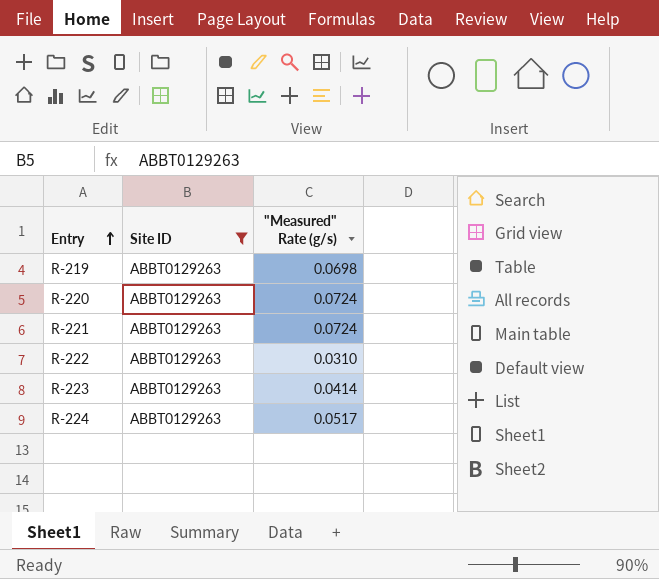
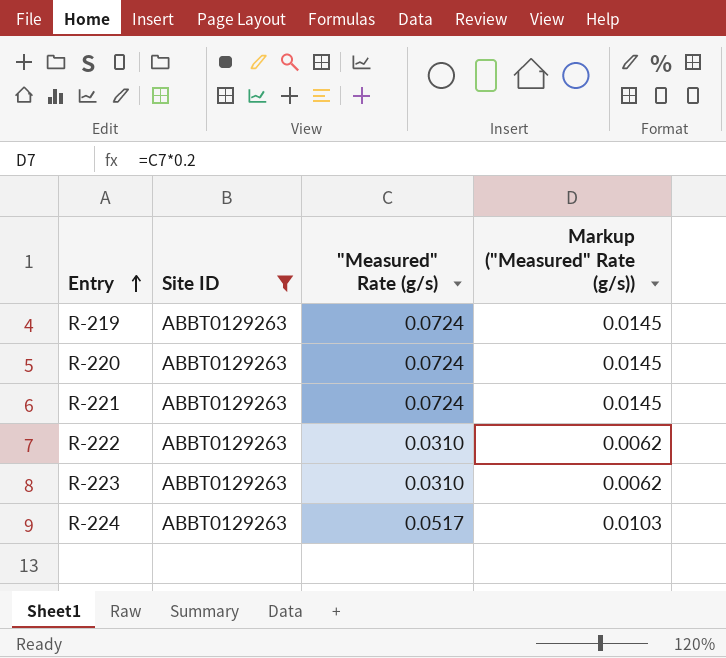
column Markup ("Measured" Rate (g/s)) | formula: none -> ["Measured" Rate (g/s)] * 0.2
R-219 | "Measured" Rate (g/s): 0.0698 -> 0.0724
R-223 | "Measured" Rate (g/s): 0.0414 -> 0.0310

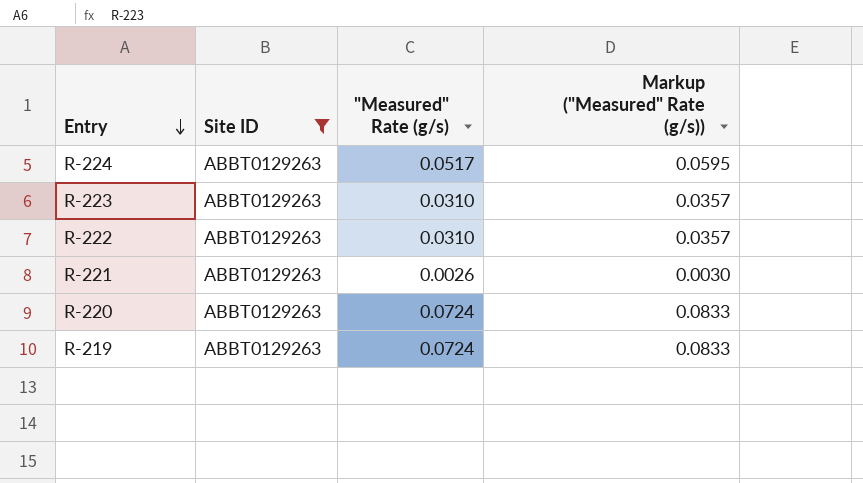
row order: Entry ascending -> Entry descending
column Markup ("Measured" Rate (g/s)) | formula: ["Measured" Rate (g/s)] * 0.2 -> ["Measured" Rate (g/s)] * 1.15
R-221 | "Measured" Rate (g/s): 0.0724 -> 0.0026

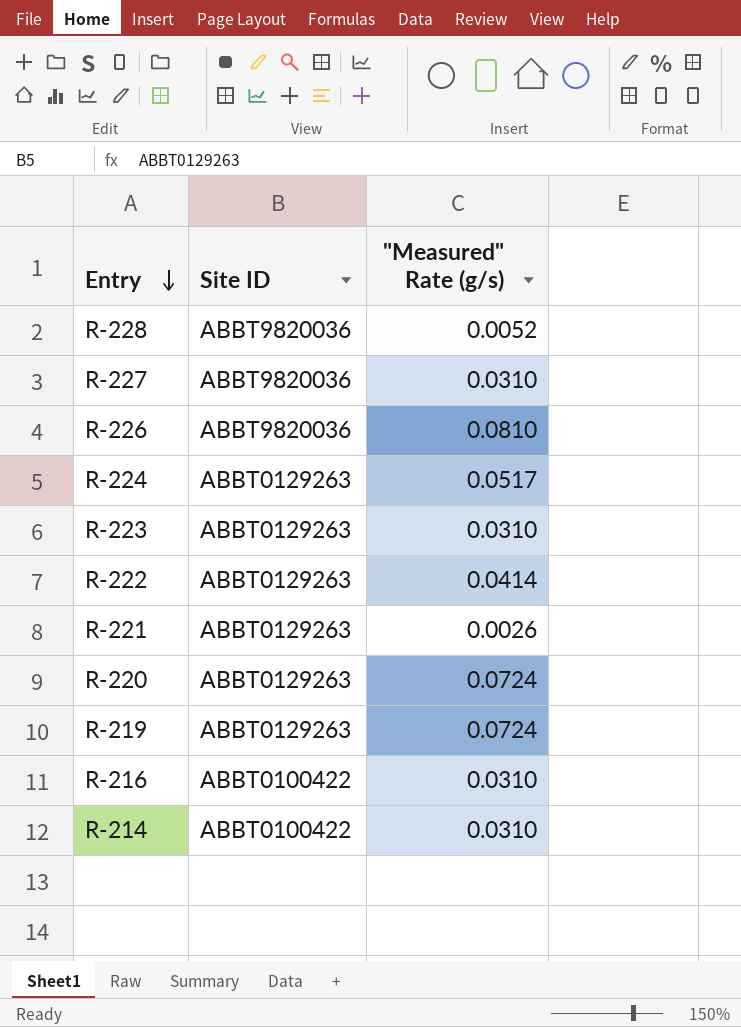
filter: Site ID = ABBT0129263 -> none
column Markup ("Measured" Rate (g/s)) | formula: ["Measured" Rate (g/s)] * 1.15 -> none
R-222 | "Measured" Rate (g/s): 0.0310 -> 0.0414

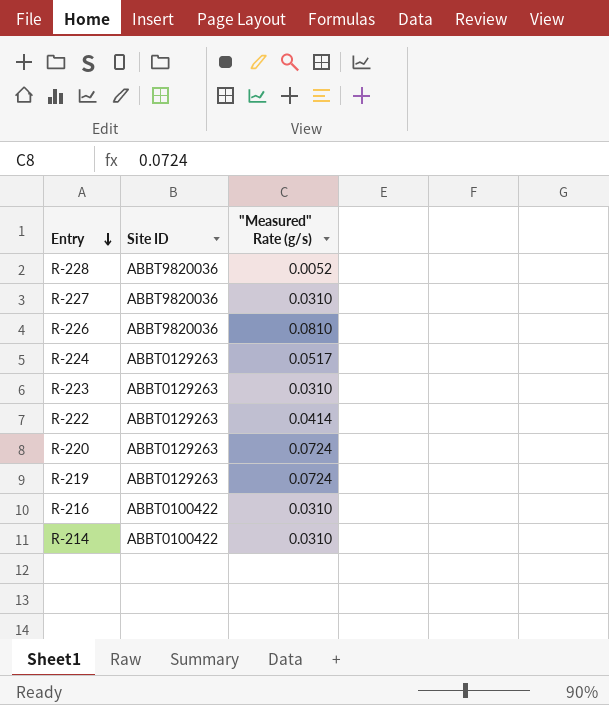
row R-221: ABBT0129263 | 0.0026 -> none

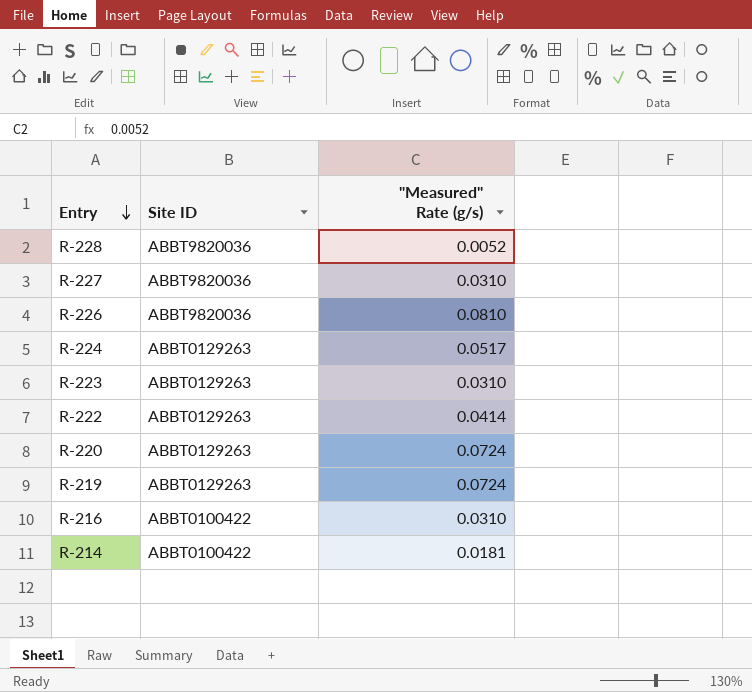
R-214 | "Measured" Rate (g/s): 0.0310 -> 0.0181

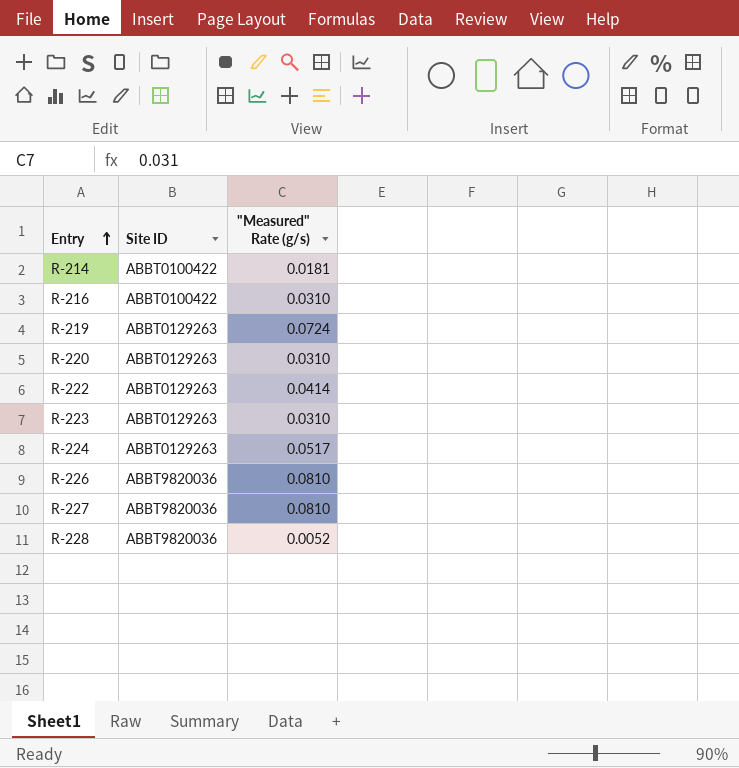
row order: Entry descending -> Entry ascending
R-220 | "Measured" Rate (g/s): 0.0724 -> 0.0310
R-227 | "Measured" Rate (g/s): 0.0310 -> 0.0810

